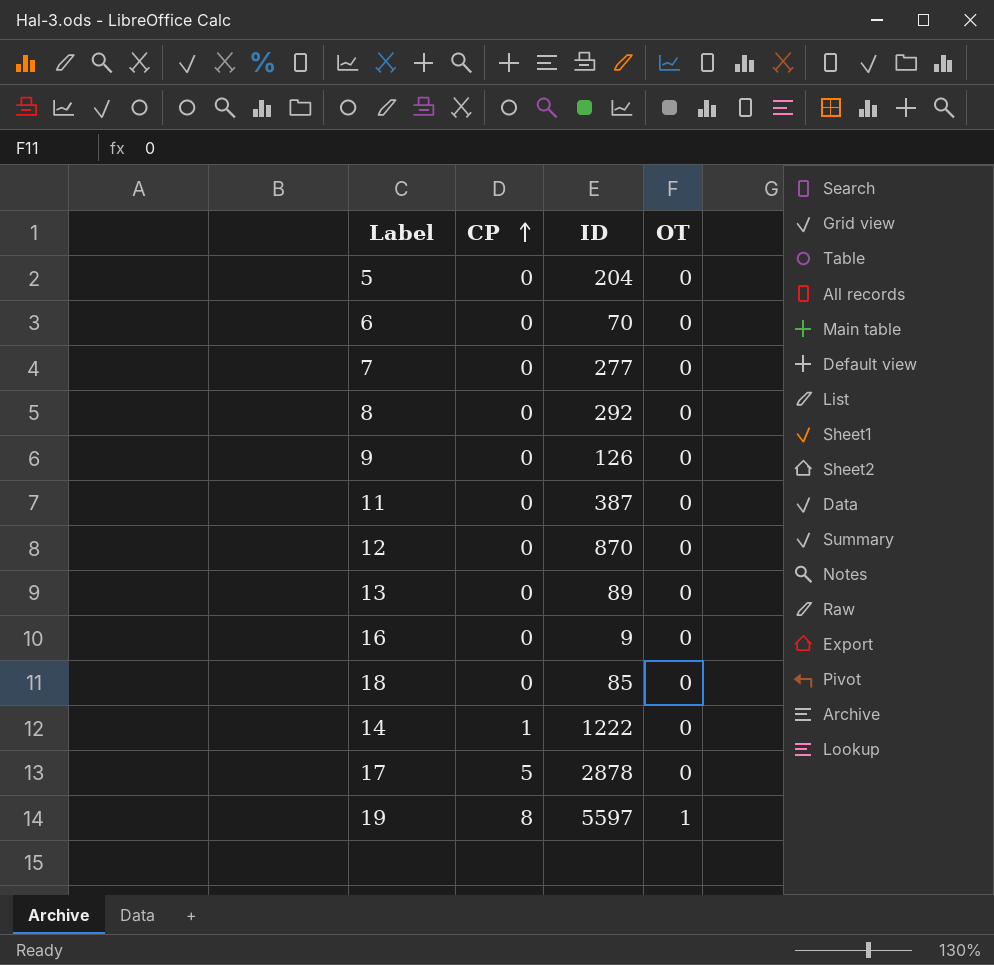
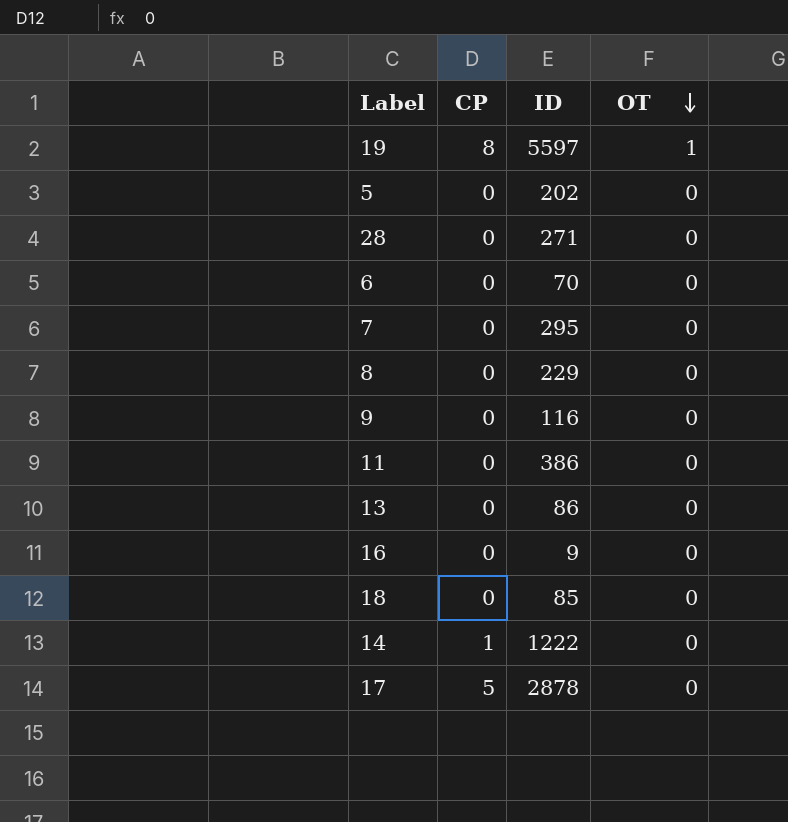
row order: CP ascending -> OT descending
row 12: 0 | 870 | 0 -> none
5 | ID: 204 -> 202
row 28: none -> 0 | 271 | 0
7 | ID: 277 -> 295
8 | ID: 292 -> 229
9 | ID: 126 -> 116
11 | ID: 387 -> 386
13 | ID: 89 -> 86

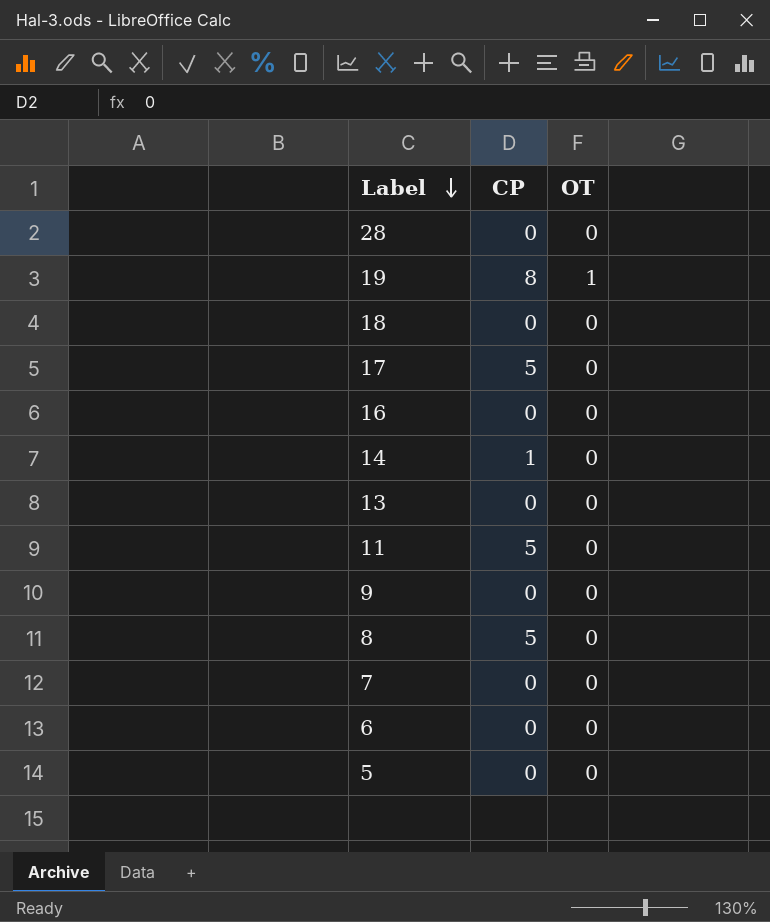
row order: OT descending -> Label descending
column ID | position: 3 -> none
11 | CP: 0 -> 5
8 | CP: 0 -> 5

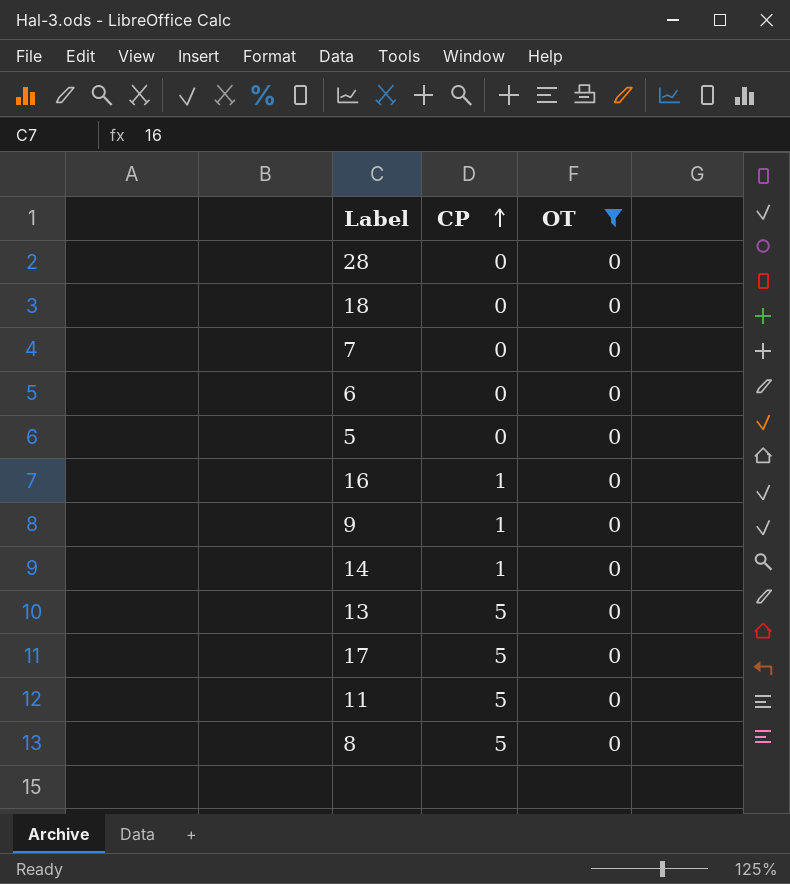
filter: none -> OT = 0
row order: Label descending -> CP ascending
16 | CP: 0 -> 1
9 | CP: 0 -> 1
13 | CP: 0 -> 5

